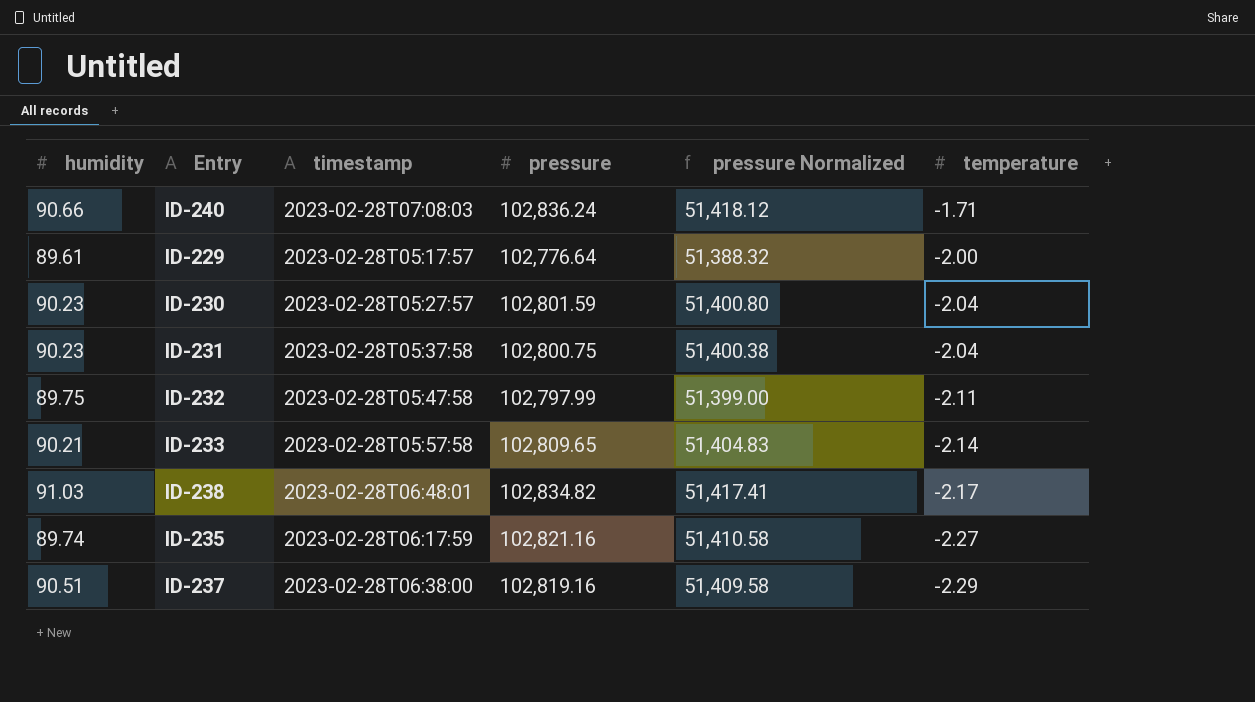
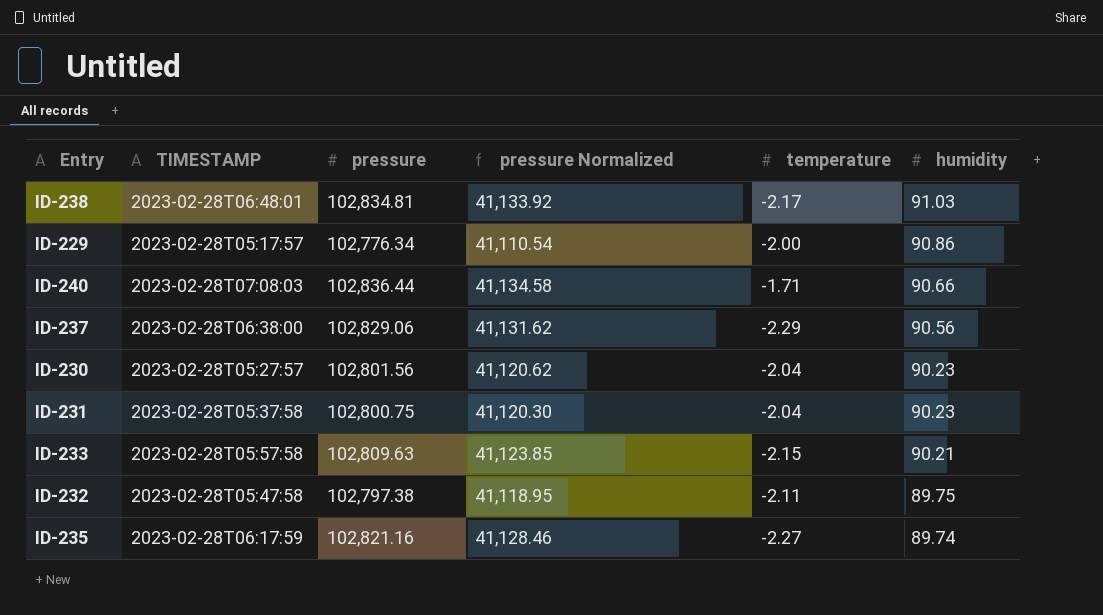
row order: temperature descending -> humidity descending
column name: timestamp -> TIMESTAMP
column pressure Normalized | formula: [pressure] * 0.5 -> [pressure] * 0.4
column humidity | position: 1 -> 6
ID-238 | pressure: 102,834.82 -> 102,834.81
ID-229 | pressure: 102,776.64 -> 102,776.34
ID-229 | humidity: 89.61 -> 90.86
ID-240 | pressure: 102,836.24 -> 102,836.44
ID-237 | pressure: 102,819.16 -> 102,829.06
ID-237 | humidity: 90.51 -> 90.56
ID-230 | pressure: 102,801.59 -> 102,801.56
ID-233 | pressure: 102,809.65 -> 102,809.63
ID-233 | temperature: -2.14 -> -2.15
ID-232 | pressure: 102,797.99 -> 102,797.38

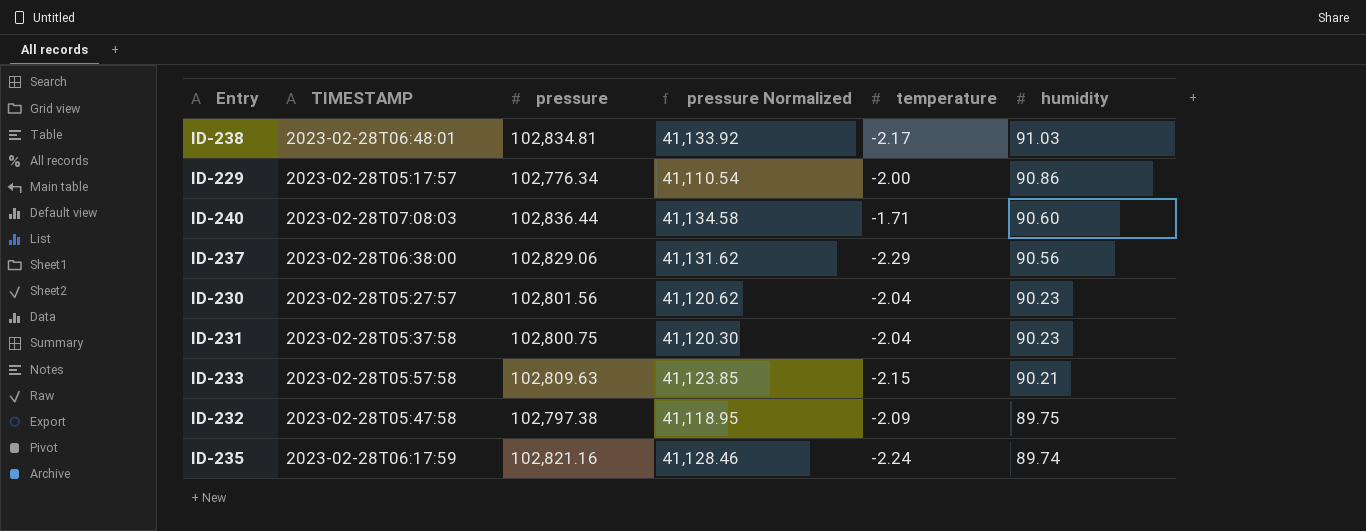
ID-240 | humidity: 90.66 -> 90.60
ID-232 | temperature: -2.11 -> -2.09
ID-235 | temperature: -2.27 -> -2.24

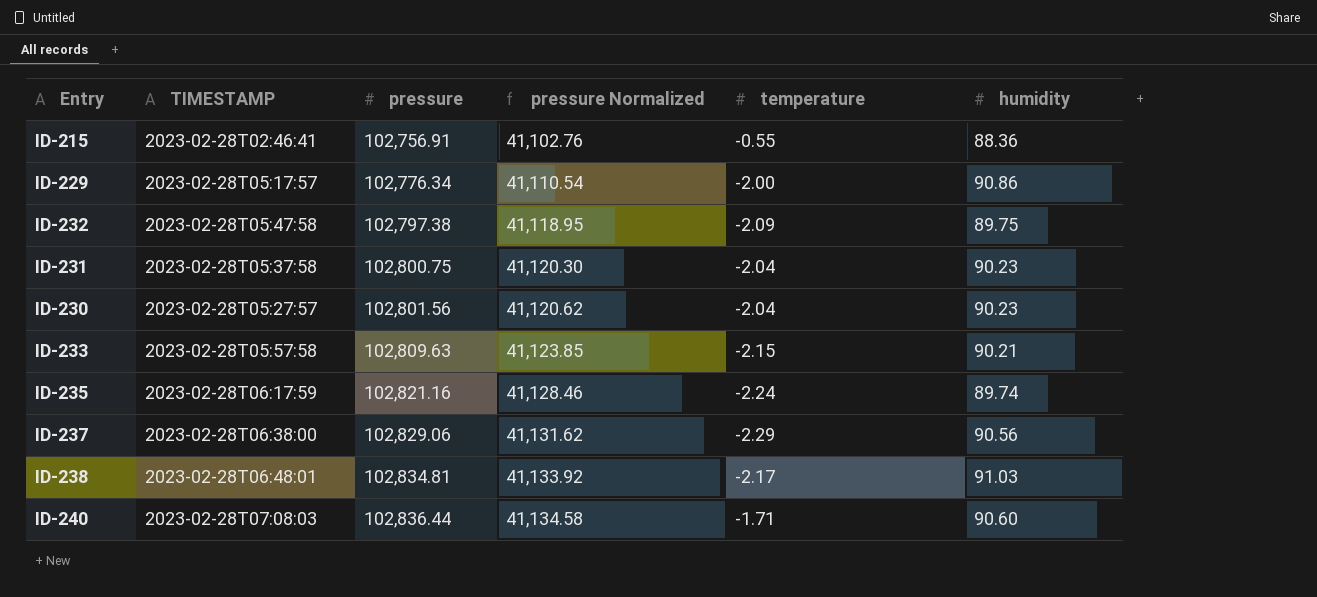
row order: humidity descending -> pressure ascending
row ID-215: none -> 2023-02-28T02:46:41 | 102,756.91 | 41,102.76 | -0.55 | 88.36

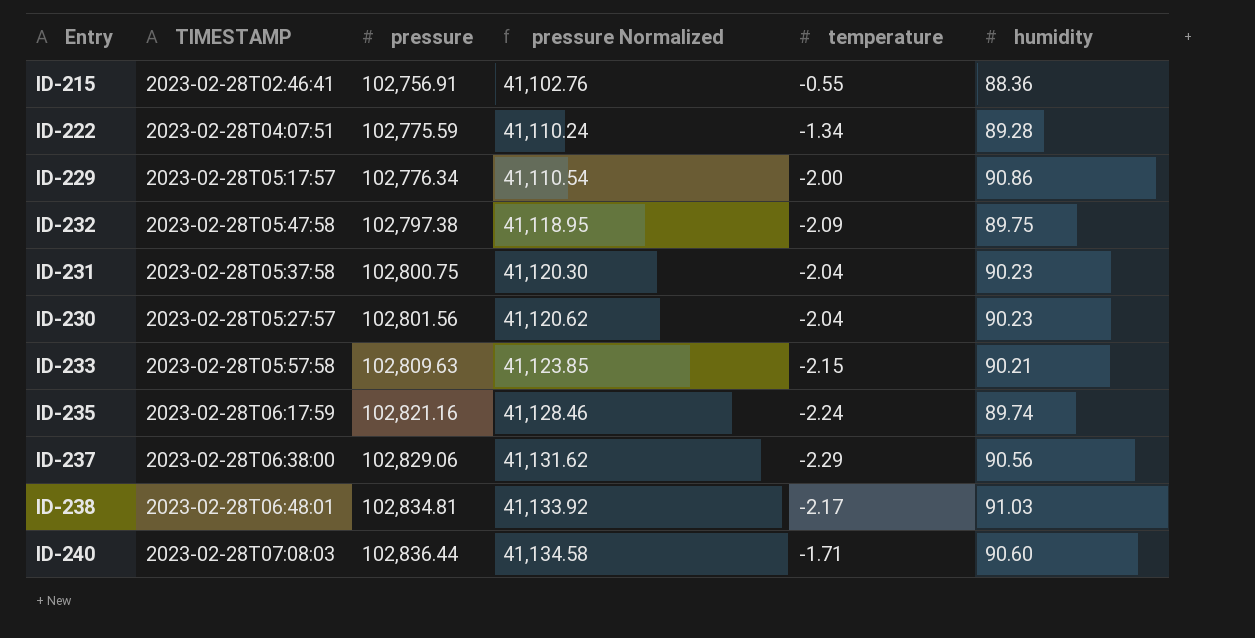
row ID-222: none -> 2023-02-28T04:07:51 | 102,775.59 | 41,110.24 | -1.34 | 89.28

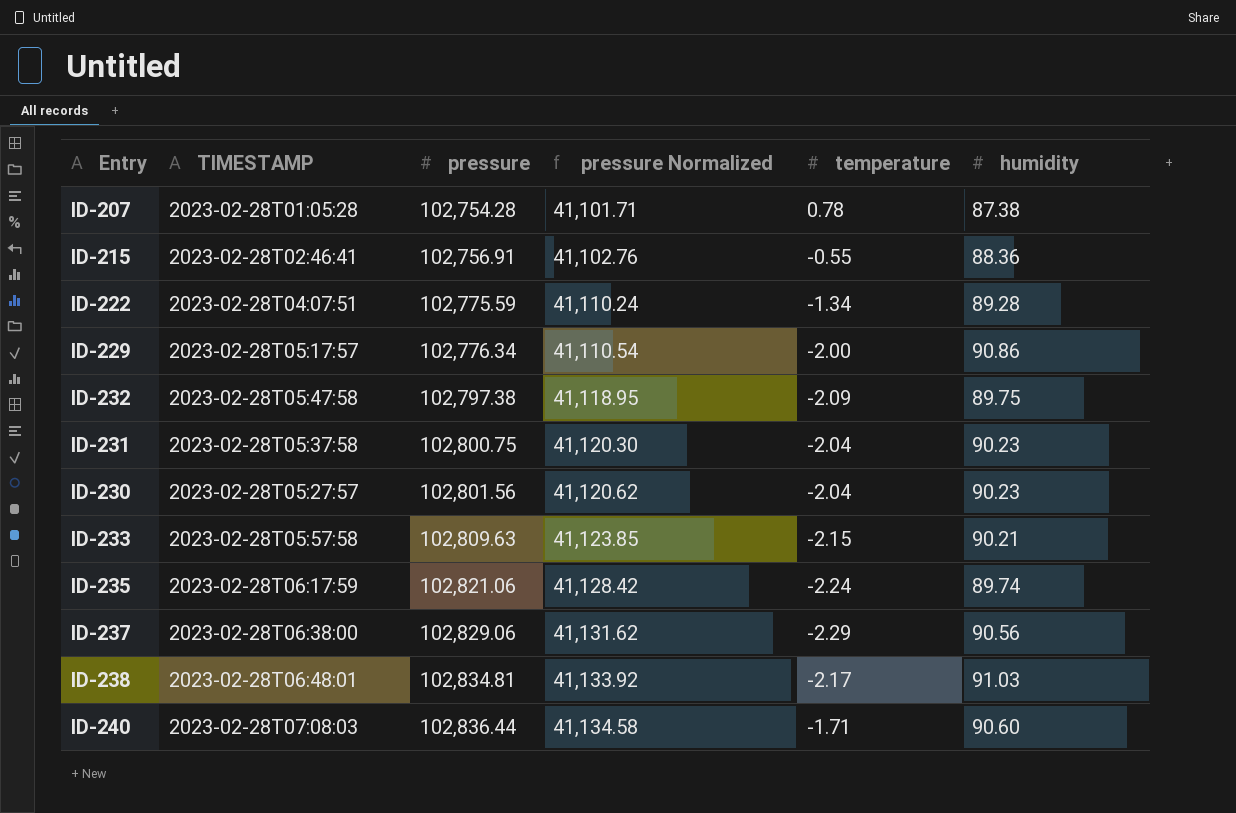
row ID-207: none -> 2023-02-28T01:05:28 | 102,754.28 | 41,101.71 | 0.78 | 87.38
ID-235 | pressure: 102,821.16 -> 102,821.06
ID-235 | pressure Normalized: 41,128.46 -> 41,128.42

